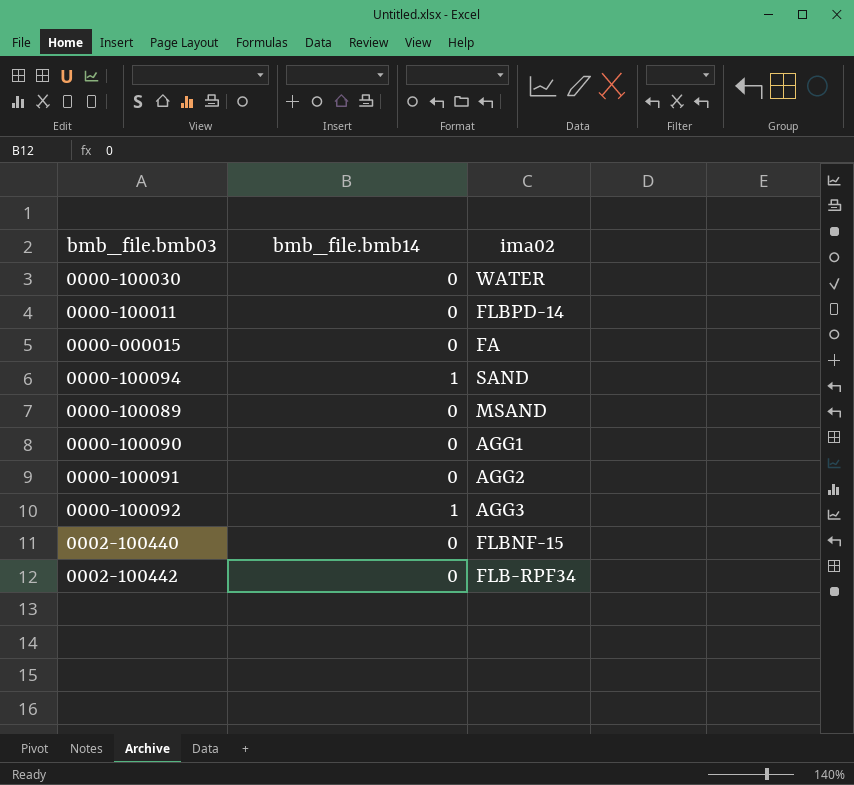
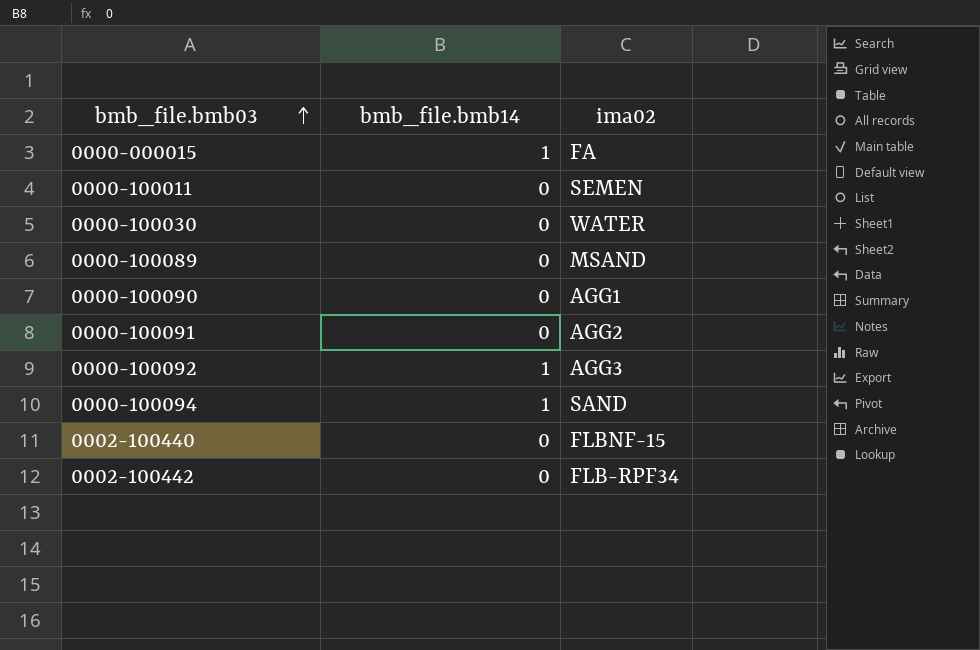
row order: none -> bmb_file.bmb03 ascending
0000-000015 | bmb_file.bmb14: 0 -> 1
0000-100011 | ima02: FLBPD-14 -> SEMEN

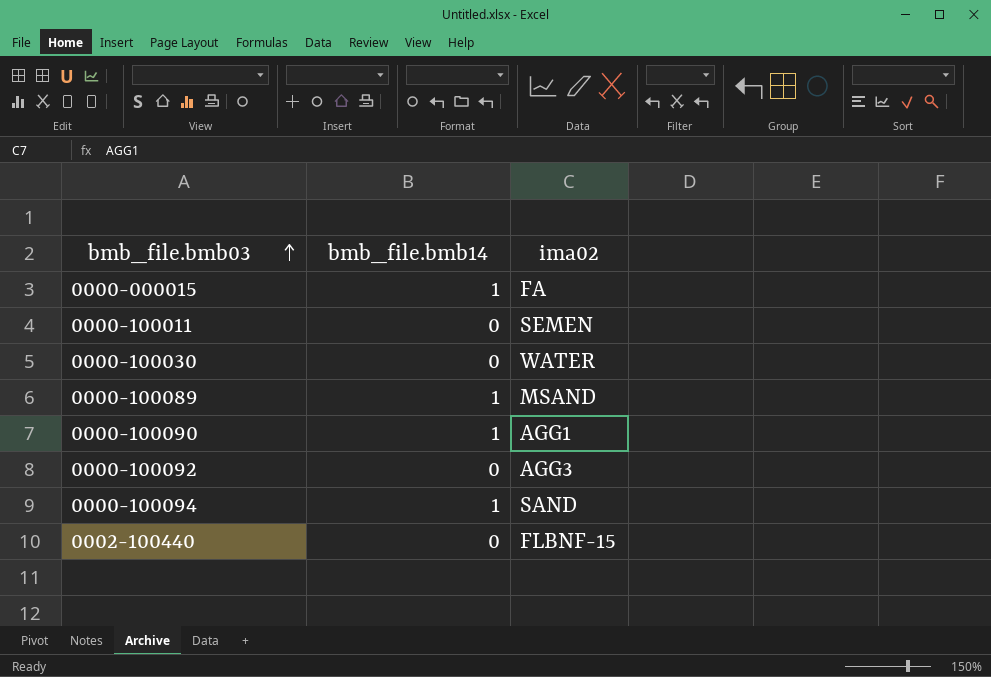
row 0000-100091: 0 | AGG2 -> none
row 0002-100442: 0 | FLB-RPF34 -> none
0000-100089 | bmb_file.bmb14: 0 -> 1
0000-100090 | bmb_file.bmb14: 0 -> 1
0000-100092 | bmb_file.bmb14: 1 -> 0

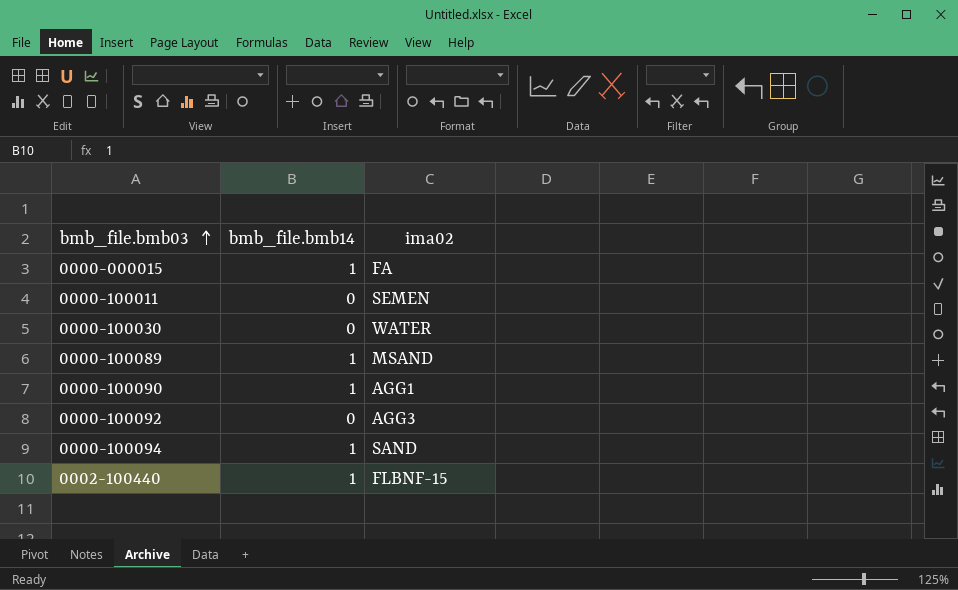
0002-100440 | bmb_file.bmb14: 0 -> 1

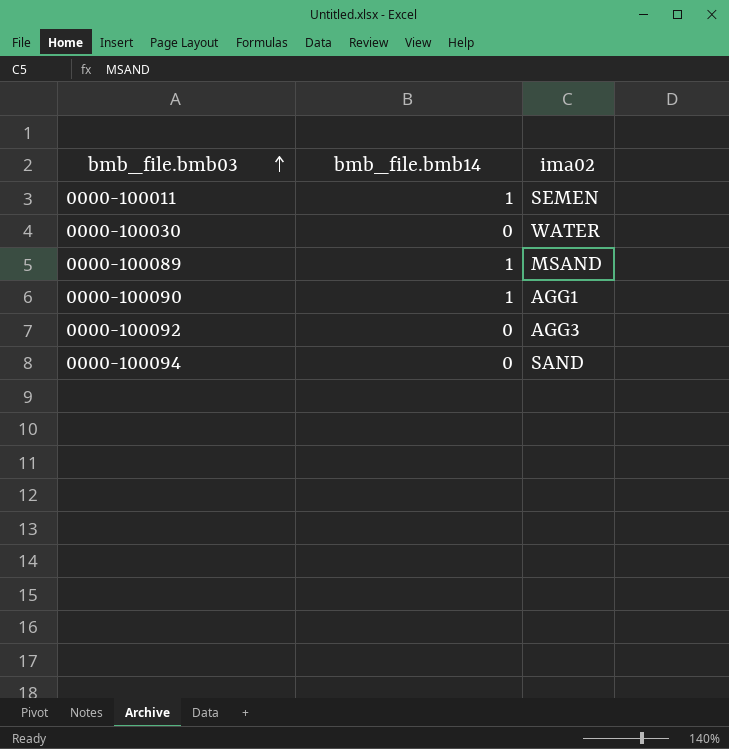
row 0000-000015: 1 | FA -> none
row 0002-100440: 1 | FLBNF-15 -> none
0000-100011 | bmb_file.bmb14: 0 -> 1
0000-100094 | bmb_file.bmb14: 1 -> 0

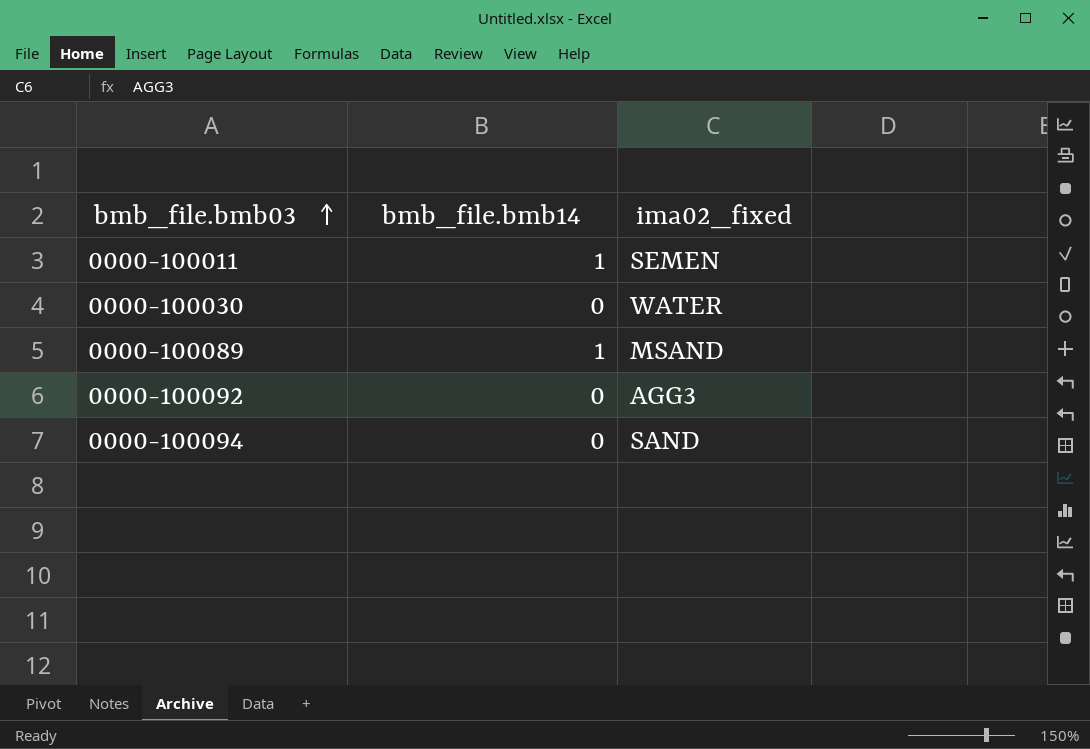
column name: ima02 -> ima02_fixed
row 0000-100090: 1 | AGG1 -> none

